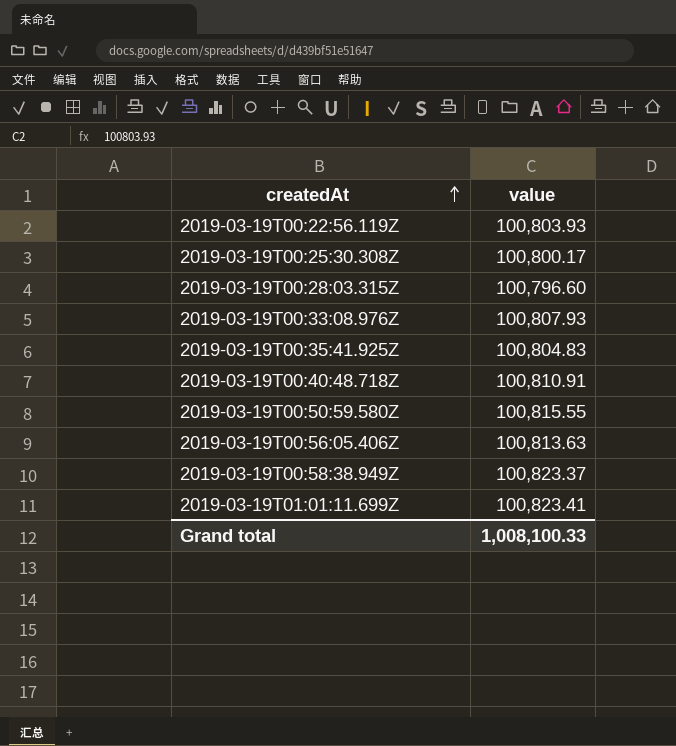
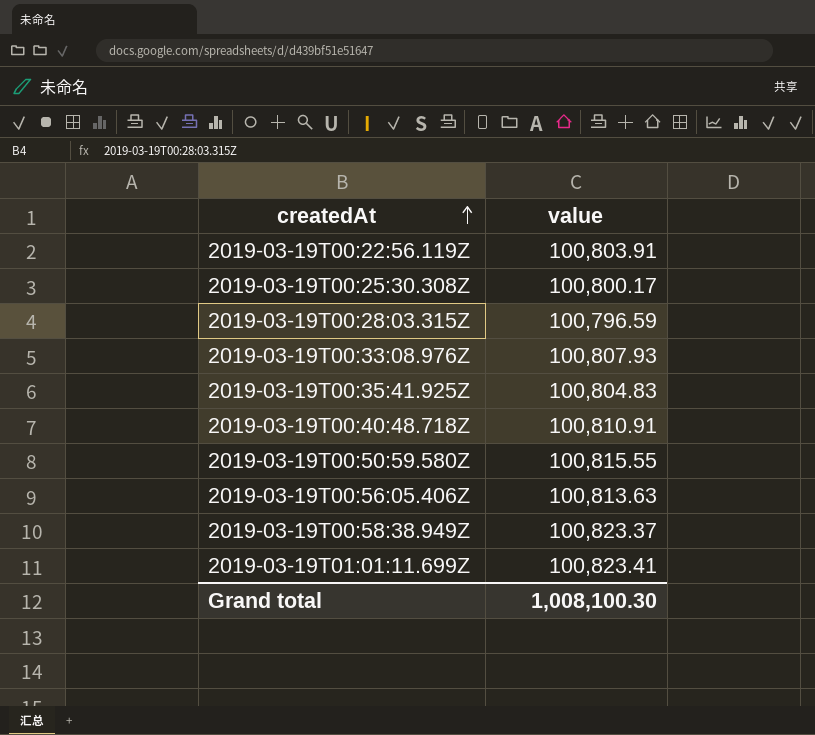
2019-03-19T00:22:56.119Z | value: 100,803.93 -> 100,803.91
2019-03-19T00:28:03.315Z | value: 100,796.60 -> 100,796.59
Grand total | value: 1,008,100.33 -> 1,008,100.30

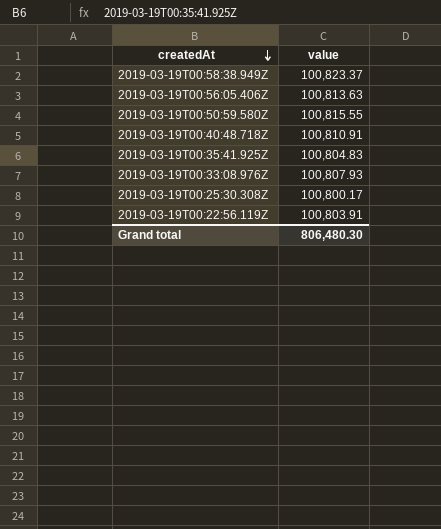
row order: createdAt ascending -> createdAt descending
row 2019-03-19T00:28:03.315Z: 100,796.59 -> none
row 2019-03-19T01:01:11.699Z: 100,823.41 -> none
Grand total | value: 1,008,100.30 -> 806,480.30

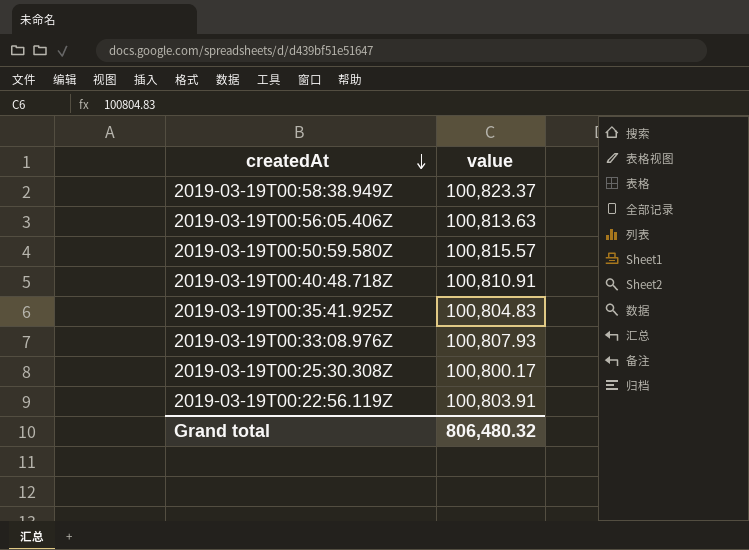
2019-03-19T00:50:59.580Z | value: 100,815.55 -> 100,815.57
Grand total | value: 806,480.30 -> 806,480.32

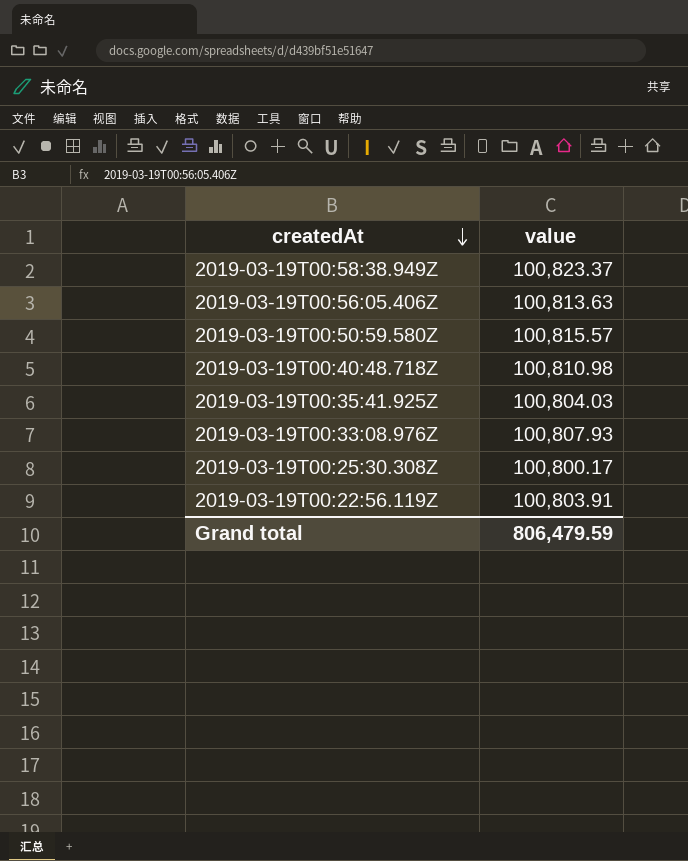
2019-03-19T00:40:48.718Z | value: 100,810.91 -> 100,810.98
2019-03-19T00:35:41.925Z | value: 100,804.83 -> 100,804.03
Grand total | value: 806,480.32 -> 806,479.59

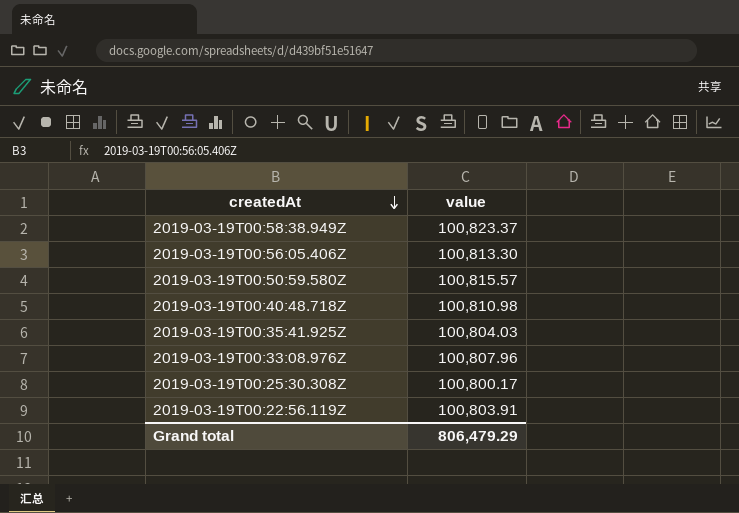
2019-03-19T00:56:05.406Z | value: 100,813.63 -> 100,813.30
2019-03-19T00:33:08.976Z | value: 100,807.93 -> 100,807.96
Grand total | value: 806,479.59 -> 806,479.29

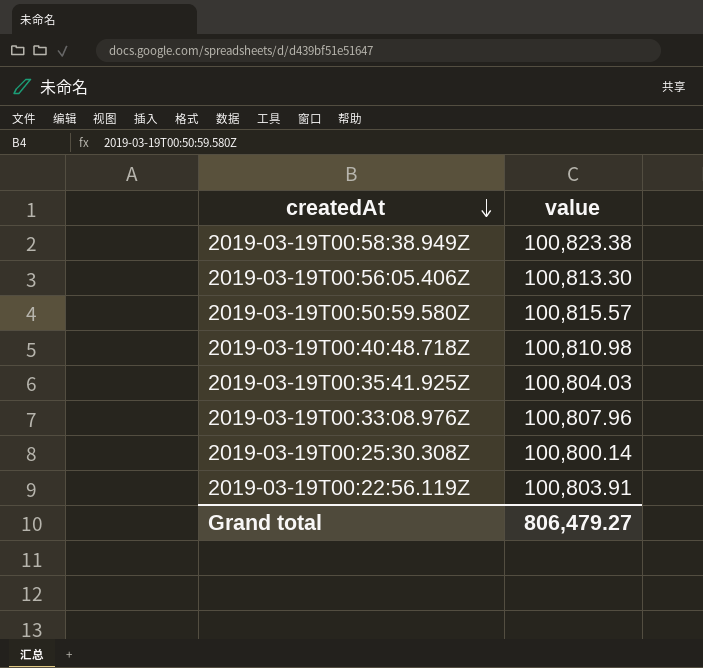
2019-03-19T00:58:38.949Z | value: 100,823.37 -> 100,823.38
2019-03-19T00:25:30.308Z | value: 100,800.17 -> 100,800.14
Grand total | value: 806,479.29 -> 806,479.27

